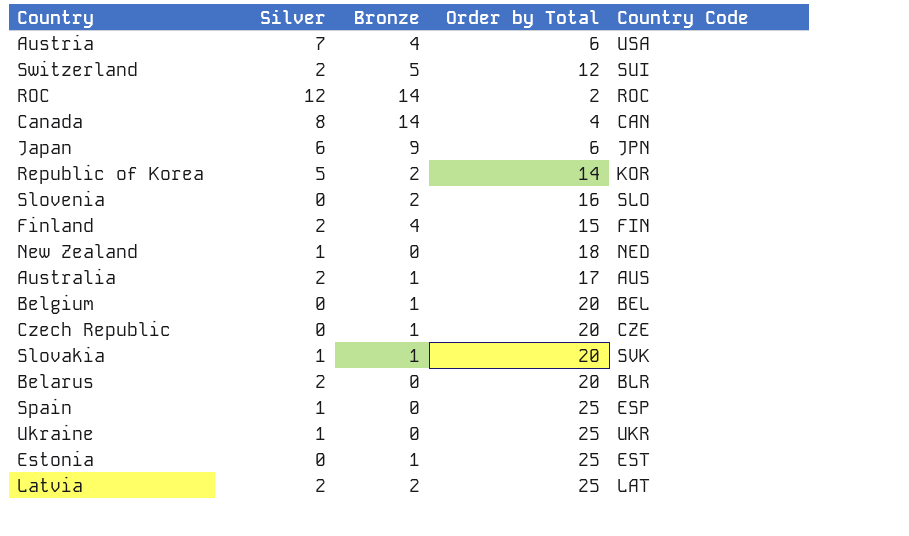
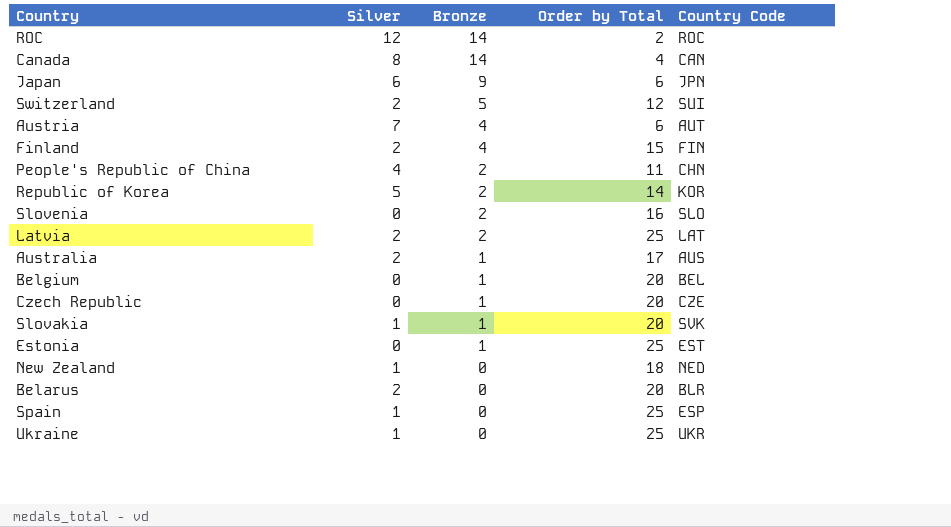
row order: none -> Bronze descending
Austria | Country Code: USA -> AUT
row People's Republic of China: none -> 4 | 2 | 11 | CHN

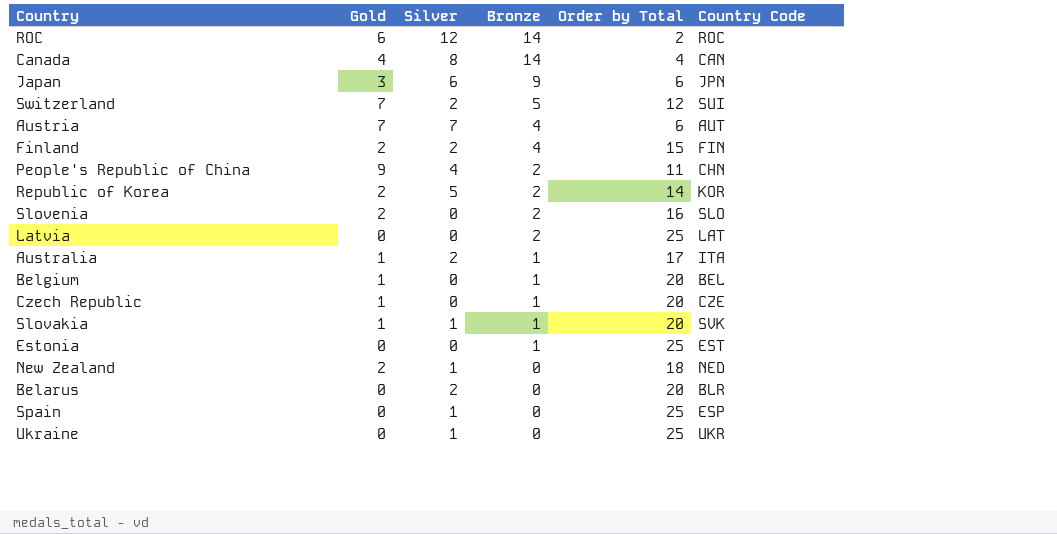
column Gold | position: none -> 2
Latvia | Silver: 2 -> 0
Australia | Country Code: AUS -> ITA

